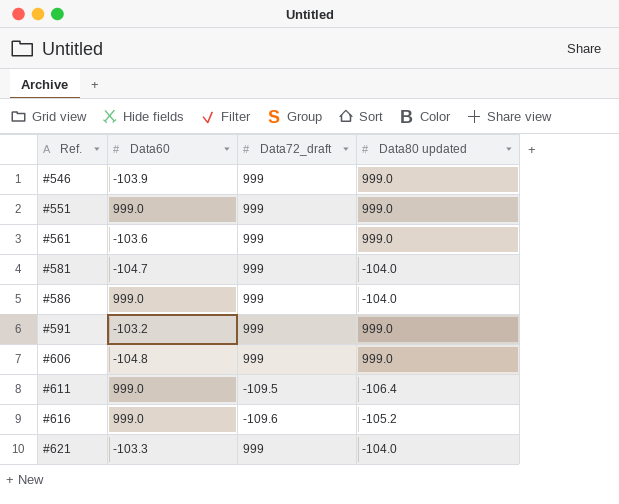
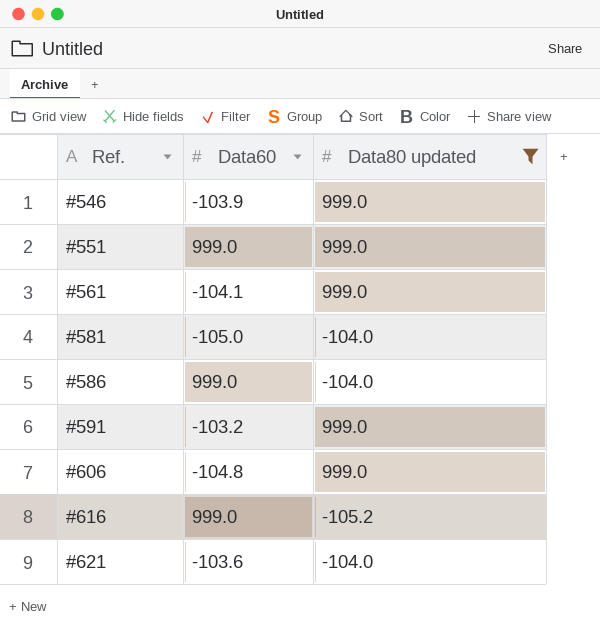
filter: none -> Data80 updated != -106.4
column Data72_draft | position: 3 -> none
#561 | Data60: -103.6 -> -104.1
#581 | Data60: -104.7 -> -105.0
#621 | Data60: -103.3 -> -103.6

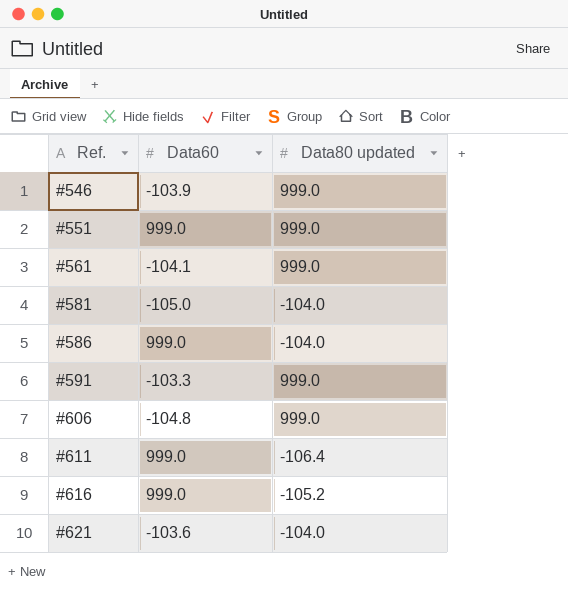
filter: Data80 updated != -106.4 -> none
#591 | Data60: -103.2 -> -103.3

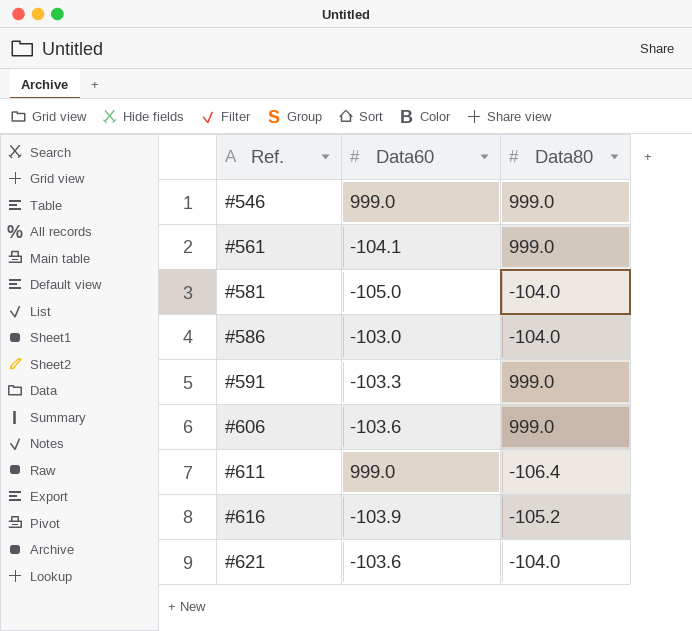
column name: Data80 updated -> Data80
row #551: 999.0 | 999.0 -> none
#546 | Data60: -103.9 -> 999.0
#586 | Data60: 999.0 -> -103.0
#606 | Data60: -104.8 -> -103.6
#616 | Data60: 999.0 -> -103.9

